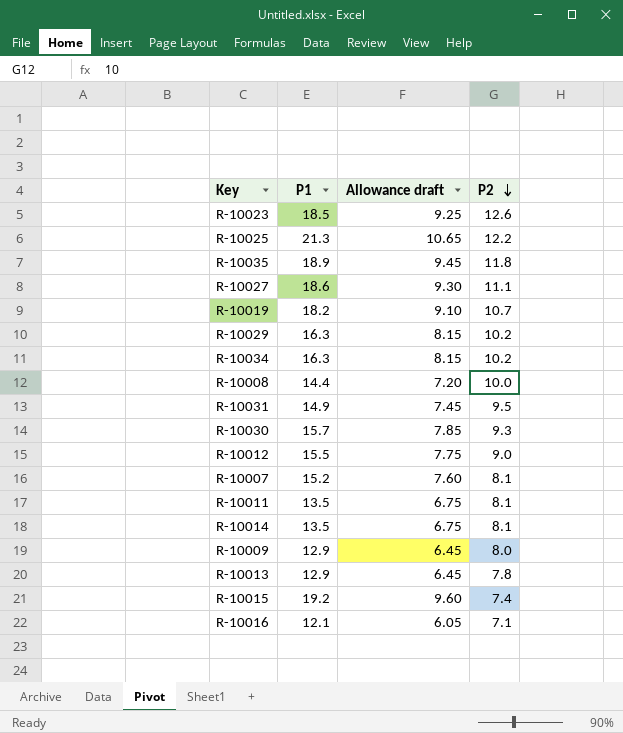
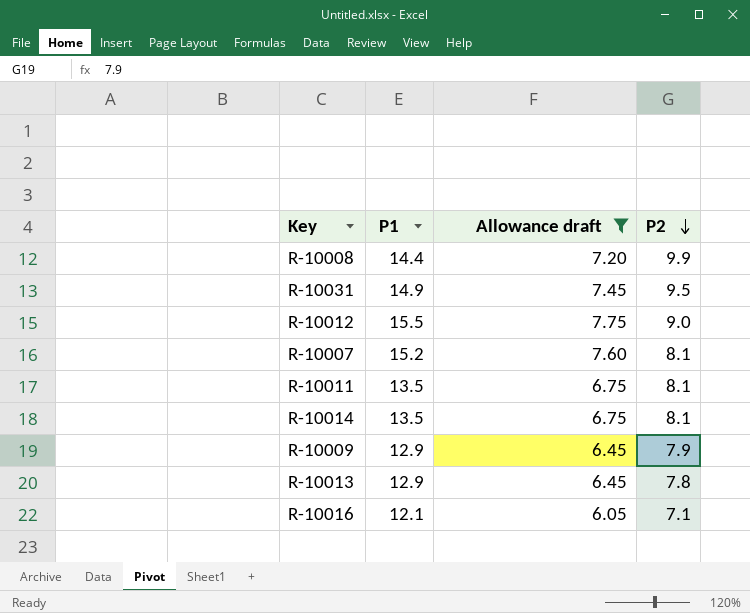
filter: none -> Allowance draft <= 7.75
R-10008 | P2: 10.0 -> 9.9
R-10009 | P2: 8.0 -> 7.9

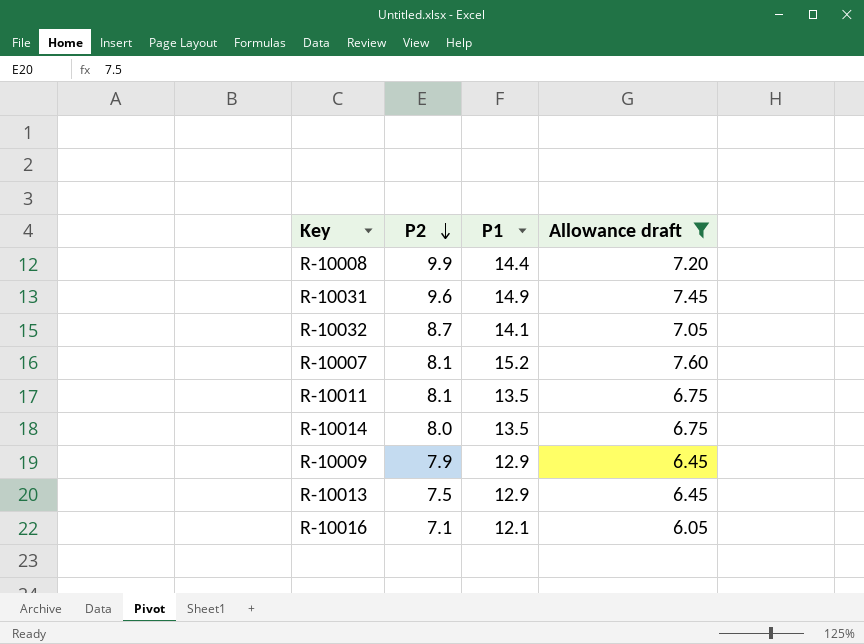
column P2 | position: 4 -> 2
row R-10012: 15.5 | 7.75 | 9.0 -> none
R-10031 | P2: 9.5 -> 9.6
row R-10032: none -> 8.7 | 14.1 | 7.05
R-10014 | P2: 8.1 -> 8.0
R-10013 | P2: 7.8 -> 7.5

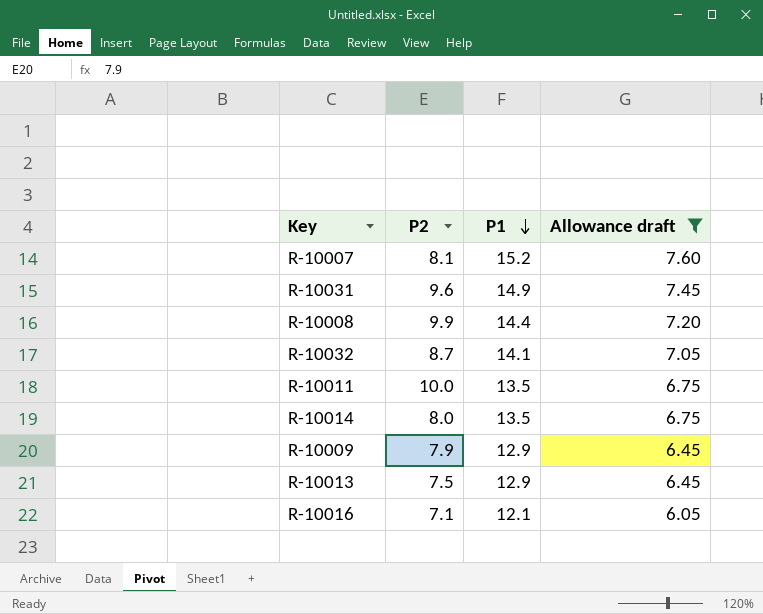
row order: P2 descending -> P1 descending
R-10011 | P2: 8.1 -> 10.0

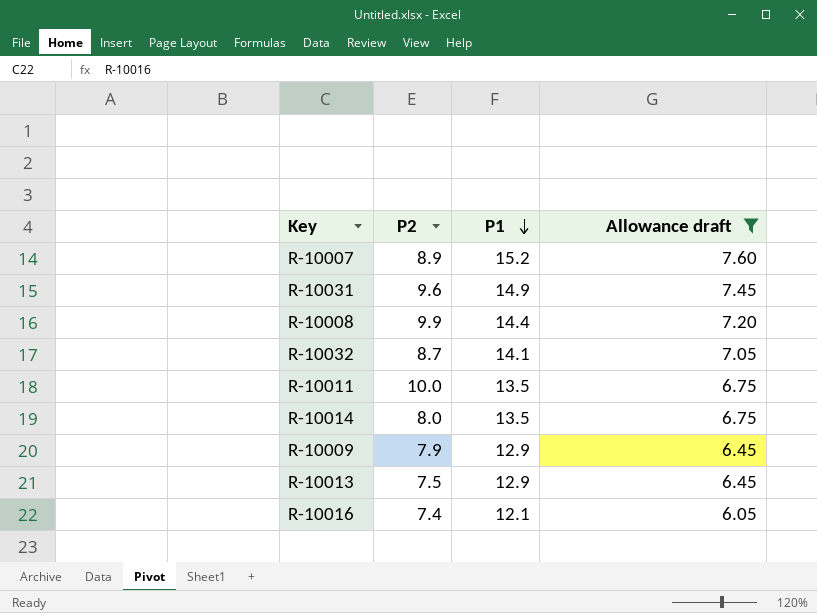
R-10007 | P2: 8.1 -> 8.9
R-10016 | P2: 7.1 -> 7.4

